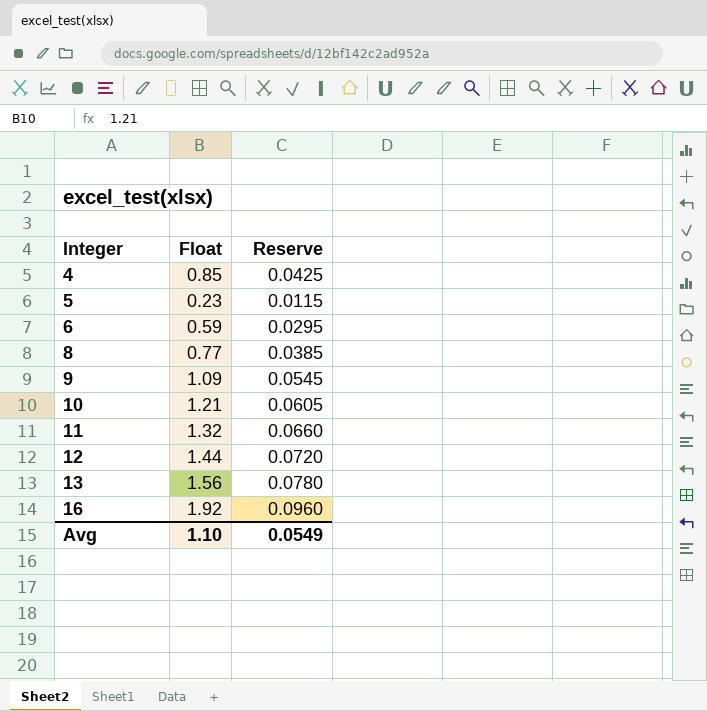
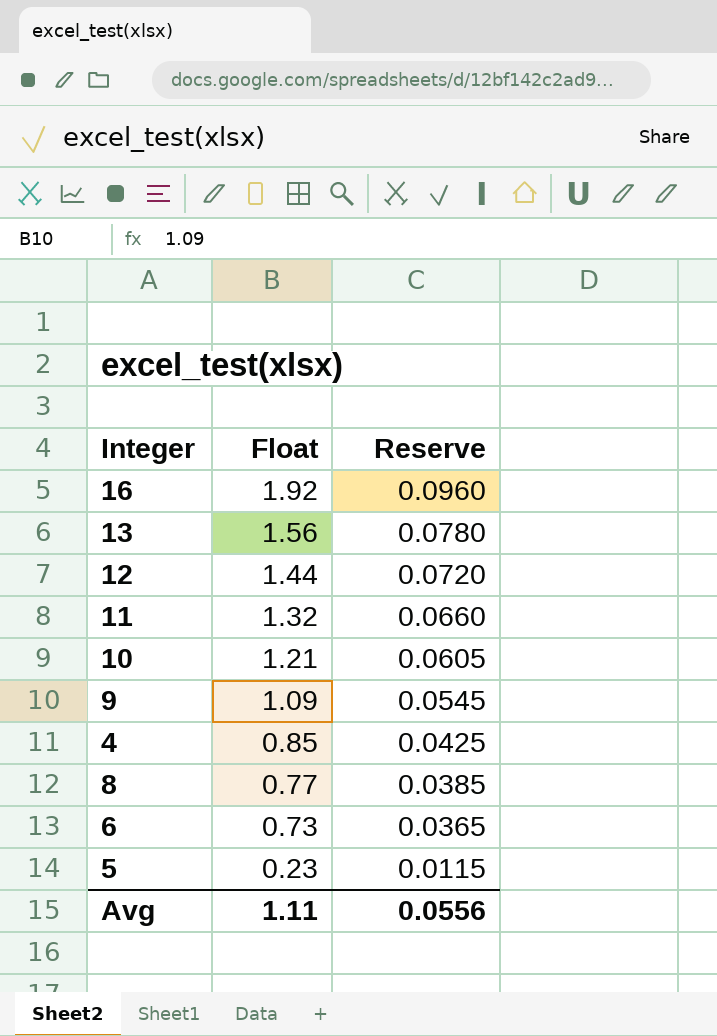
row order: Integer ascending -> Float descending
6 | Float: 0.59 -> 0.73
6 | Reserve: 0.0295 -> 0.0365
Avg | Float: 1.10 -> 1.11
Avg | Reserve: 0.0549 -> 0.0556

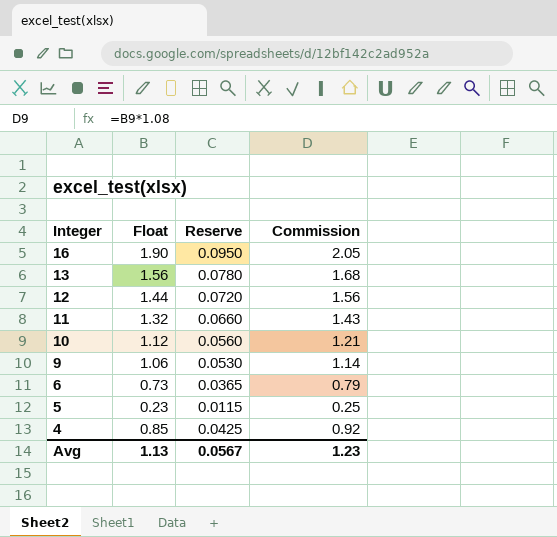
row order: Float descending -> Integer descending
column Commission | formula: none -> [Float] * 1.08
row 8: 0.77 | 0.0385 -> none
16 | Float: 1.92 -> 1.90
16 | Reserve: 0.0960 -> 0.0950
10 | Float: 1.21 -> 1.12
10 | Reserve: 0.0605 -> 0.0560
9 | Float: 1.09 -> 1.06
9 | Reserve: 0.0545 -> 0.0530
Avg | Float: 1.11 -> 1.13
Avg | Reserve: 0.0556 -> 0.0567

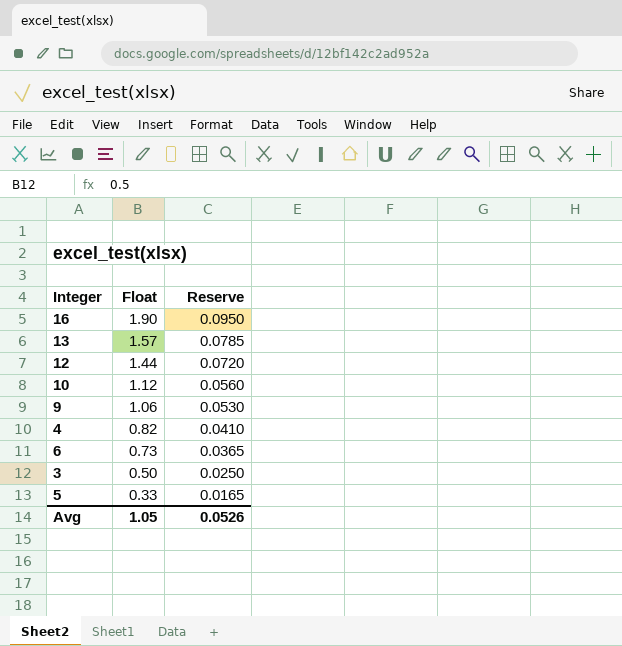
row order: Integer descending -> Float descending
column Commission | formula: [Float] * 1.08 -> none
row 11: 1.32 | 0.0660 | 1.43 -> none
13 | Float: 1.56 -> 1.57
13 | Reserve: 0.0780 -> 0.0785
4 | Float: 0.85 -> 0.82
4 | Reserve: 0.0425 -> 0.0410
row 3: none -> 0.50 | 0.0250
5 | Float: 0.23 -> 0.33
5 | Reserve: 0.0115 -> 0.0165
Avg | Float: 1.13 -> 1.05
Avg | Reserve: 0.0567 -> 0.0526

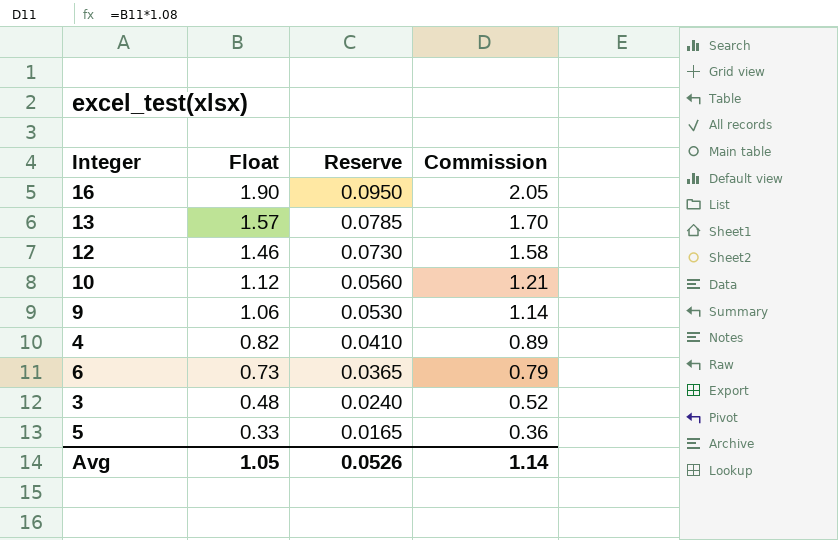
column Commission | formula: none -> [Float] * 1.08
12 | Float: 1.44 -> 1.46
12 | Reserve: 0.0720 -> 0.0730
3 | Float: 0.50 -> 0.48
3 | Reserve: 0.0250 -> 0.0240

